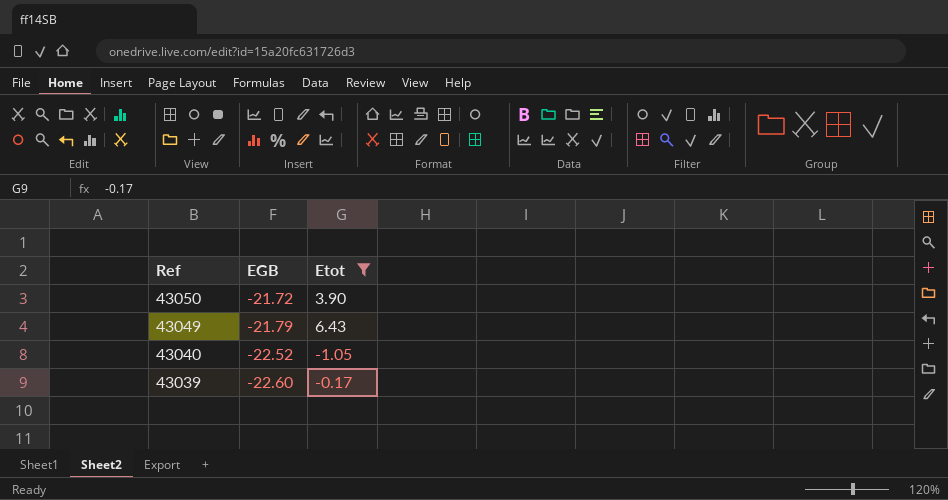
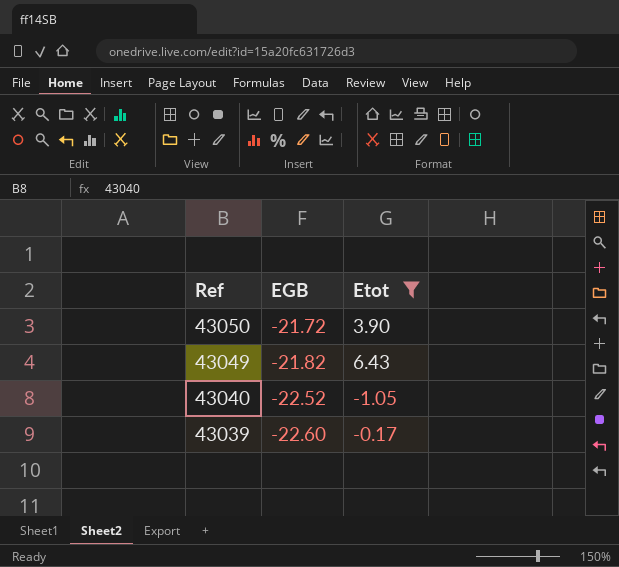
43049 | EGB: -21.79 -> -21.82

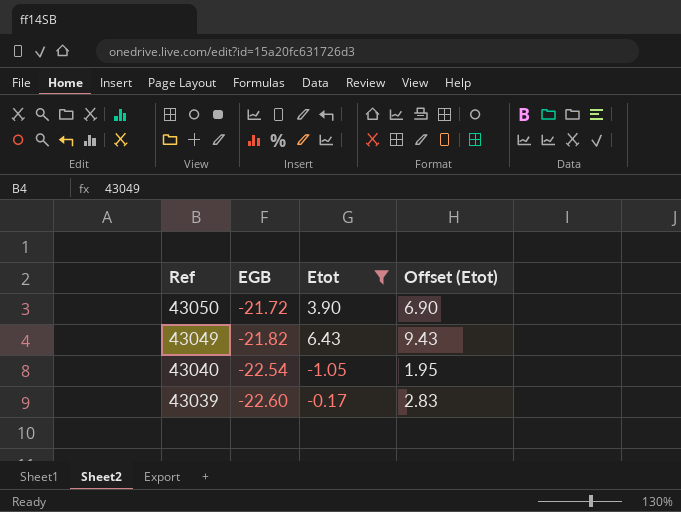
column Offset (Etot) | formula: none -> [Etot] + 3
43040 | EGB: -22.52 -> -22.54

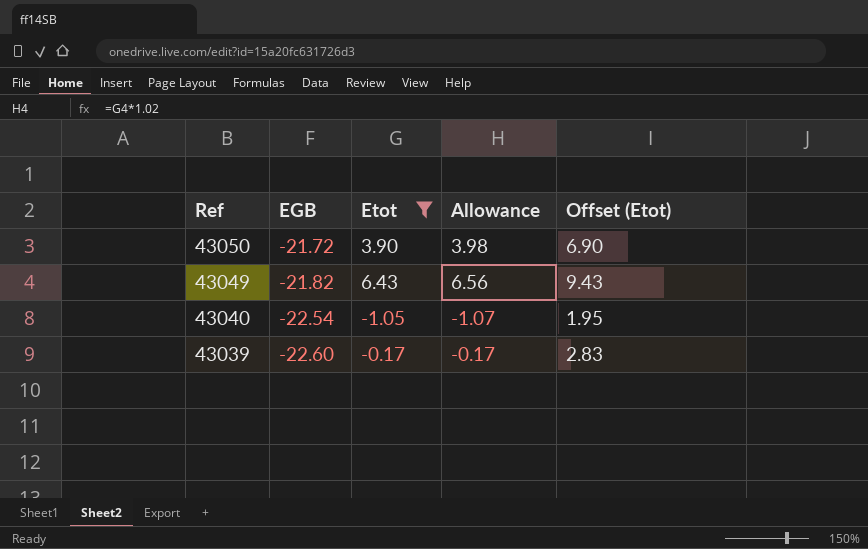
column Allowance | formula: none -> [Etot] * 1.02

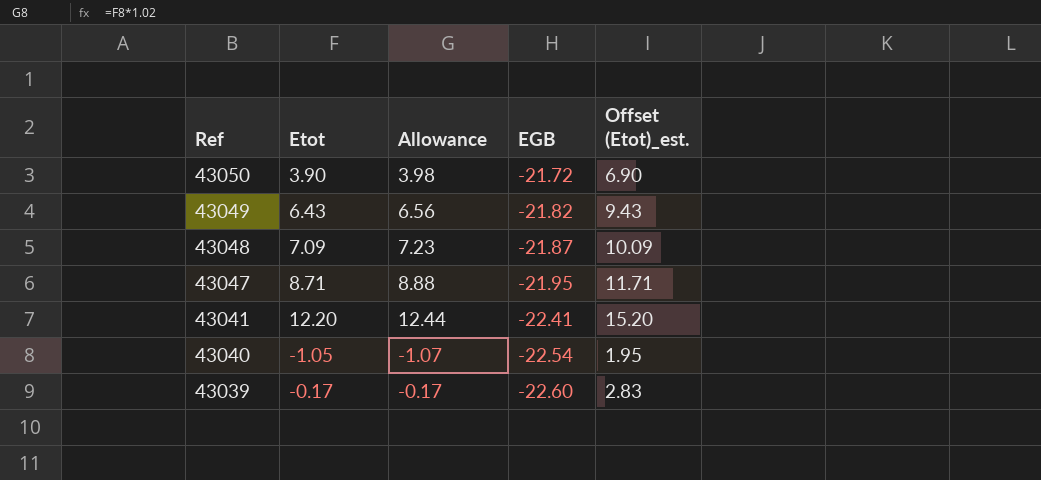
filter: Etot <= 6.43 -> none
column EGB | position: 2 -> 4
column name: Offset (Etot) -> Offset (Etot)_est.

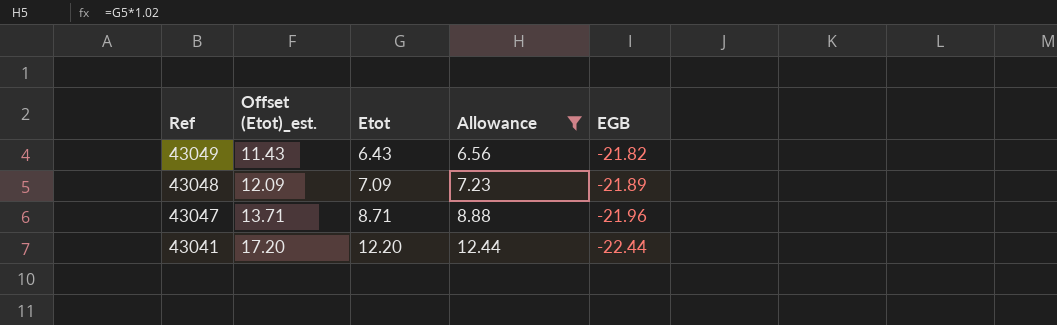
filter: none -> Allowance >= 6.56
column Offset (Etot)_est. | formula: [Etot] + 3 -> [Etot] + 5
column Offset (Etot)_est. | position: 5 -> 2
43048 | EGB: -21.87 -> -21.89
43047 | EGB: -21.95 -> -21.96
43041 | EGB: -22.41 -> -22.44

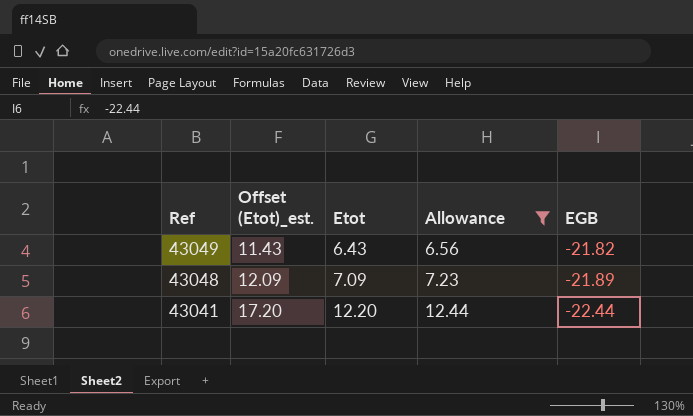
row 43047: 13.71 | 8.71 | 8.88 | -21.96 -> none

